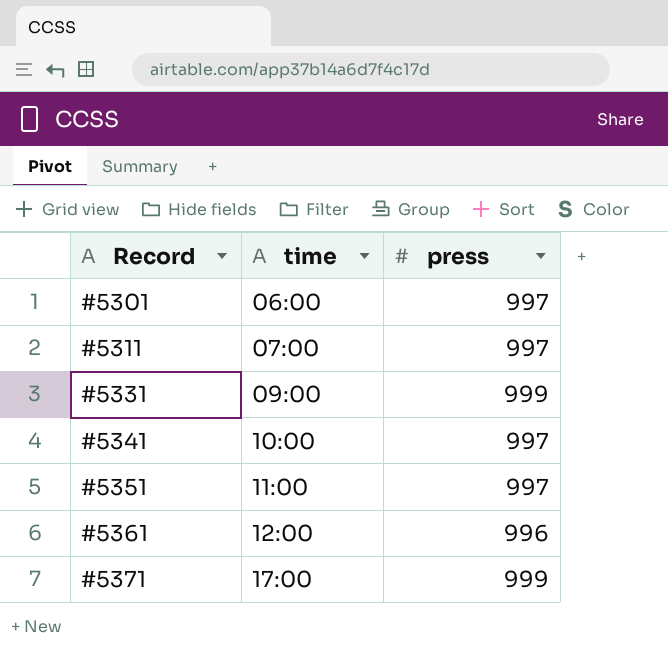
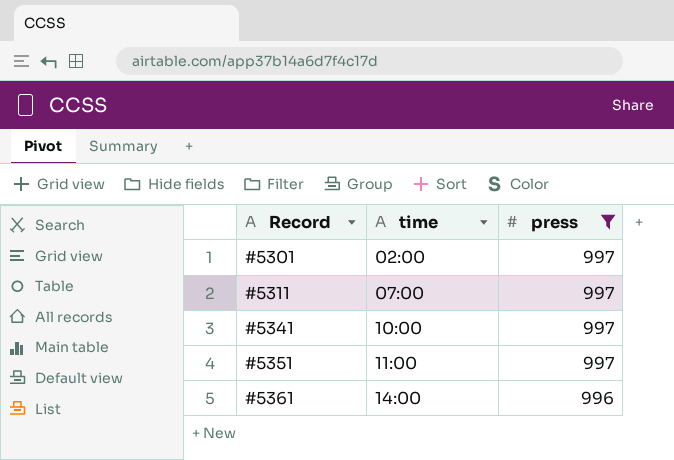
filter: none -> press != 999
#5301 | time: 06:00 -> 02:00
#5361 | time: 12:00 -> 14:00

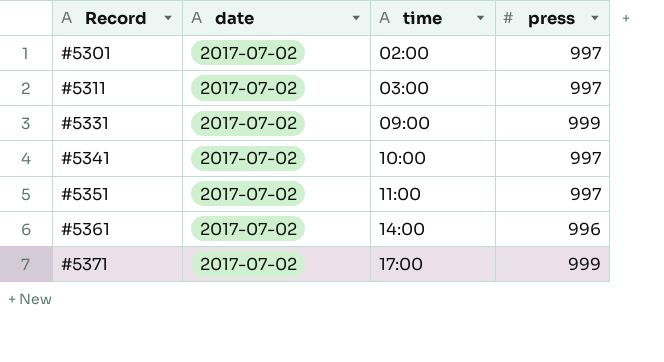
filter: press != 999 -> none
column date | position: none -> 2
#5311 | time: 07:00 -> 03:00

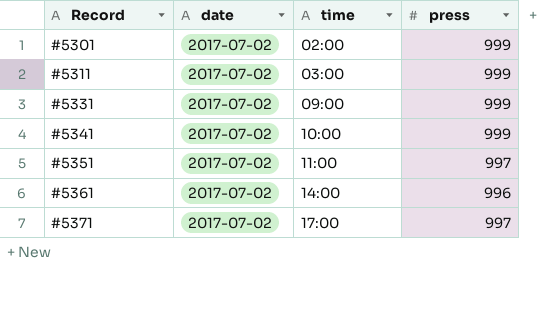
#5301 | press: 997 -> 999
#5311 | press: 997 -> 999
#5341 | press: 997 -> 999
#5371 | press: 999 -> 997

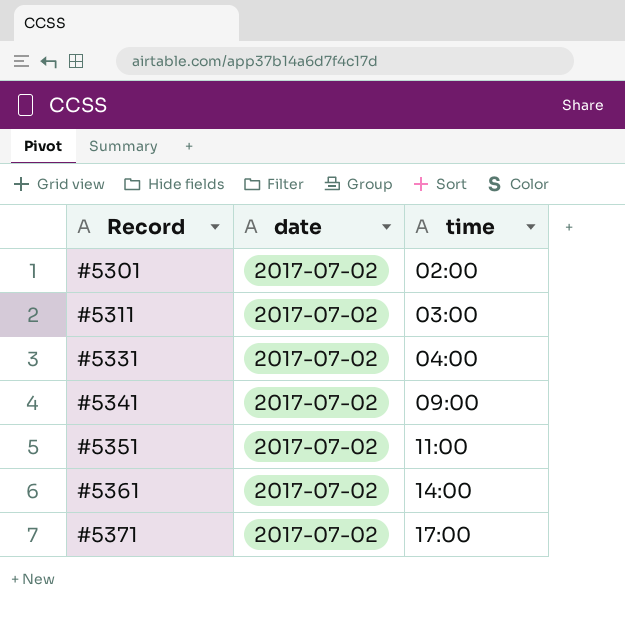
column press | position: 4 -> none
#5331 | time: 09:00 -> 04:00
#5341 | time: 10:00 -> 09:00

